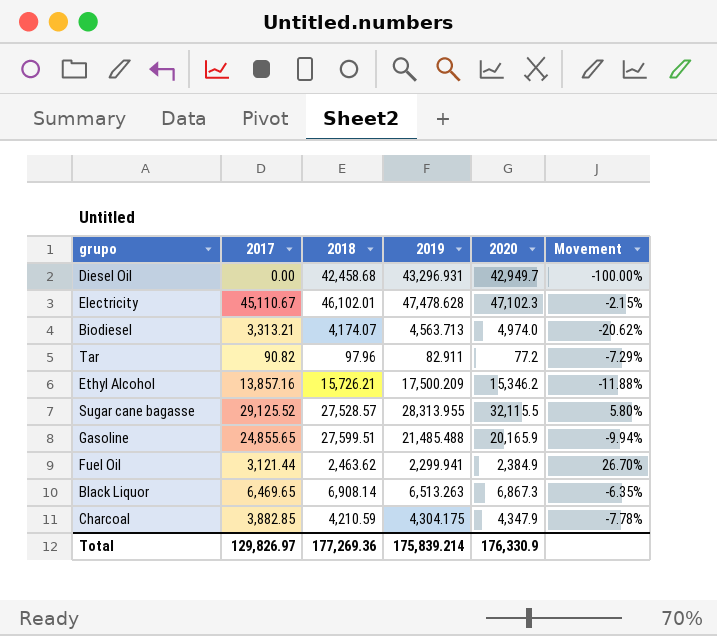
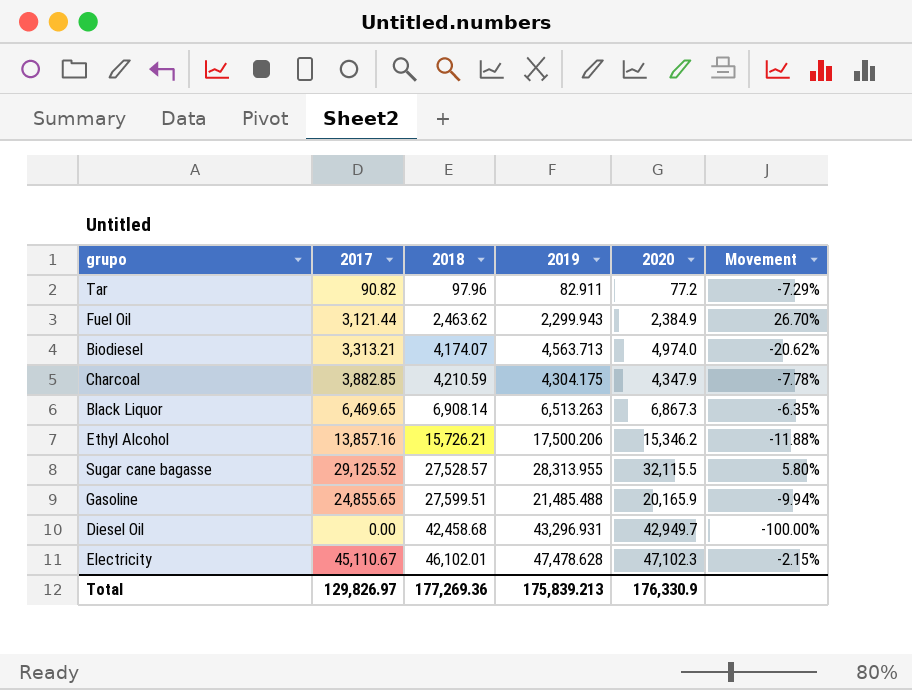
row order: none -> 2018 ascending
Fuel Oil | 2019: 2,299.941 -> 2,299.943
Ethyl Alcohol | 2019: 17,500.209 -> 17,500.206
Total | 2019: 175,839.214 -> 175,839.213

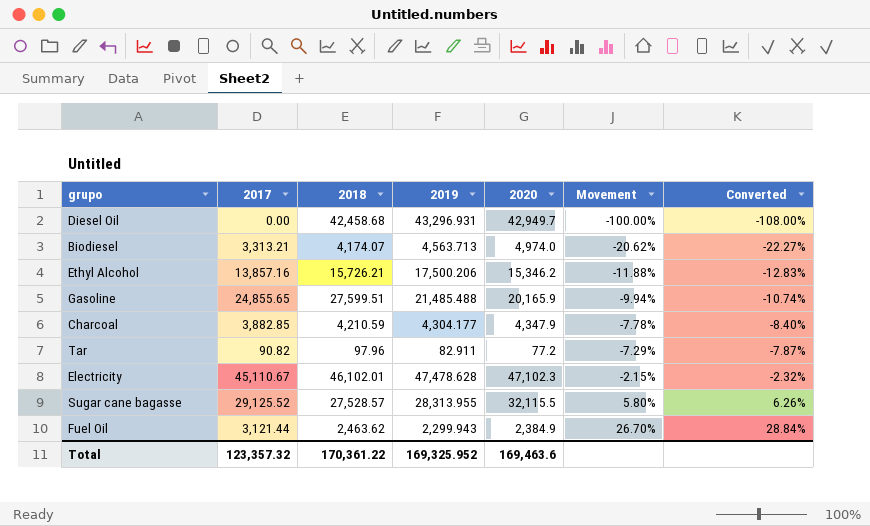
row order: 2018 ascending -> Movement ascending
column Converted | formula: none -> [Movement] * 1.08
row Black Liquor: 6,469.65 | 6,908.14 | 6,513.263 | 6,867.3 | -6.35% -> none
Charcoal | 2019: 4,304.175 -> 4,304.177
Total | 2017: 129,826.97 -> 123,357.32
Total | 2018: 177,269.36 -> 170,361.22
Total | 2019: 175,839.213 -> 169,325.952
Total | 2020: 176,330.9 -> 169,463.6

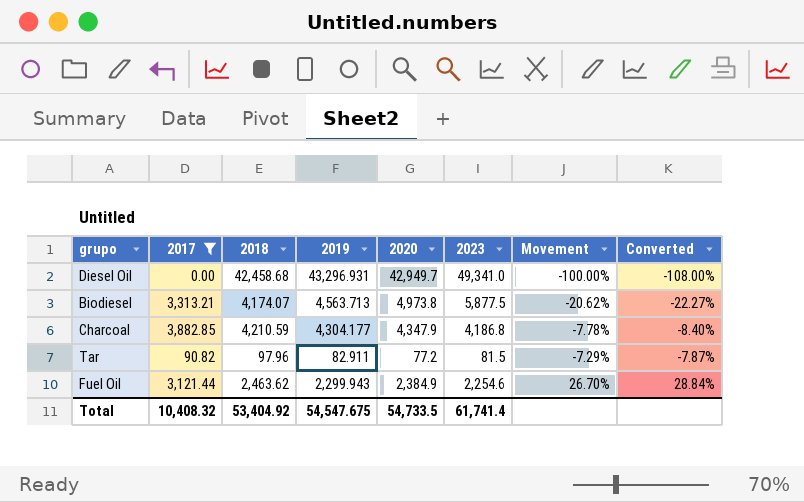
filter: none -> 2017 <= 3,882.85
column 2023 | position: none -> 6
Biodiesel | 2020: 4,974.0 -> 4,973.8
Total | 2017: 123,357.32 -> 10,408.32
Total | 2018: 170,361.22 -> 53,404.92
Total | 2019: 169,325.952 -> 54,547.675
Total | 2020: 169,463.6 -> 54,733.5

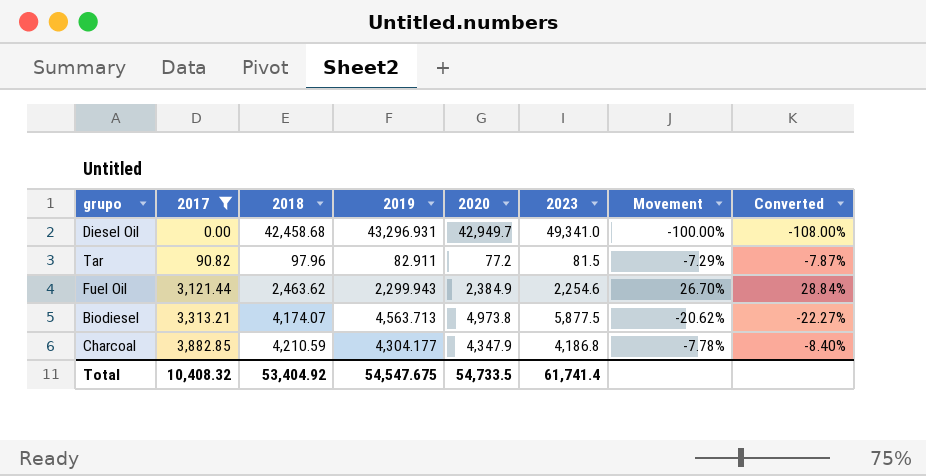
row order: Movement ascending -> 2017 ascending

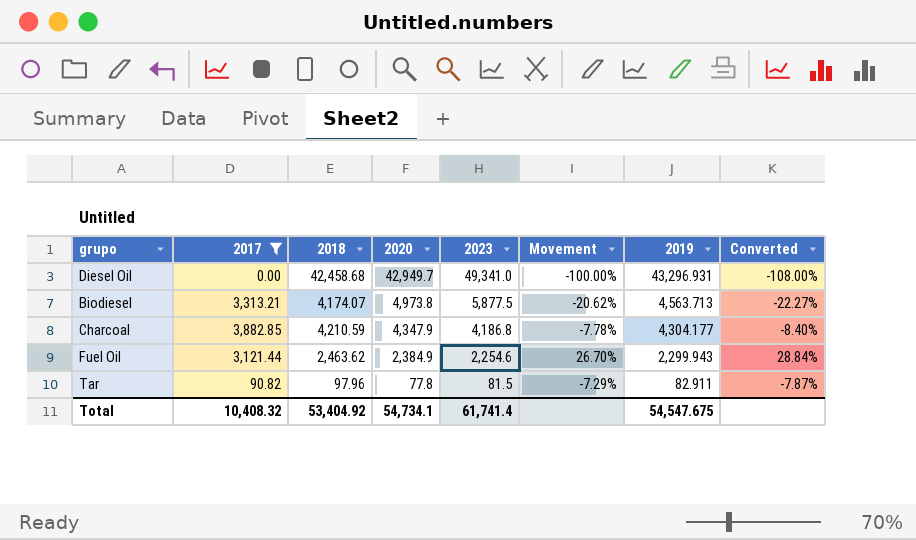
row order: 2017 ascending -> 2020 descending
column 2019 | position: 4 -> 7
Tar | 2020: 77.2 -> 77.8
Total | 2020: 54,733.5 -> 54,734.1

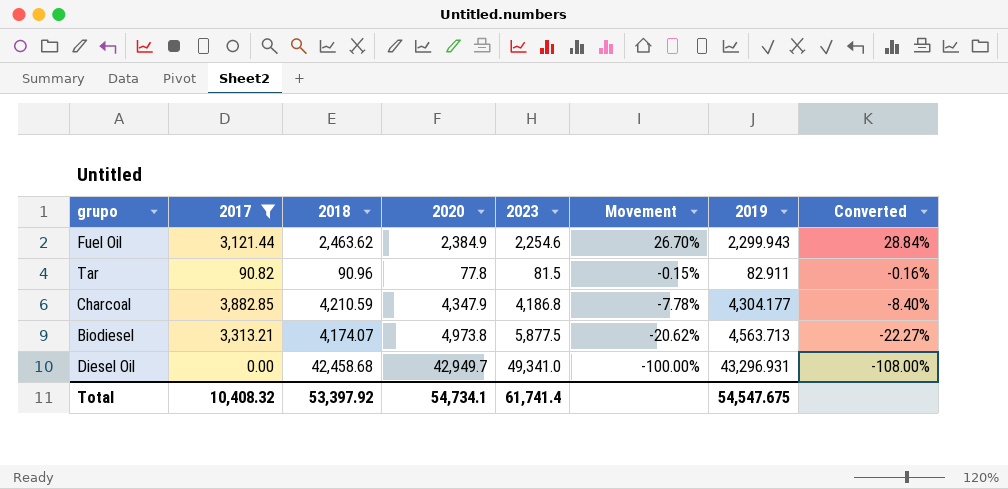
row order: 2020 descending -> Movement descending
Tar | 2018: 97.96 -> 90.96
Tar | Movement: -7.29% -> -0.15%
Tar | Converted: -7.87% -> -0.16%
Total | 2018: 53,404.92 -> 53,397.92

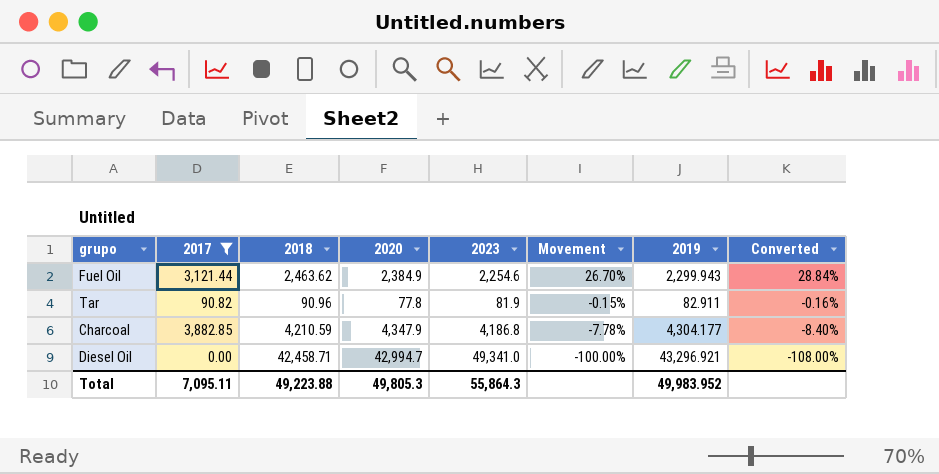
row Biodiesel: 3,313.21 | 4,174.07 | 4,973.8 | 5,877.5 | -20.62% | 4,563.713 | -22.27% -> none
Tar | 2023: 81.5 -> 81.9
Diesel Oil | 2018: 42,458.68 -> 42,458.71
Diesel Oil | 2020: 42,949.7 -> 42,994.7
Diesel Oil | 2019: 43,296.931 -> 43,296.921
Total | 2017: 10,408.32 -> 7,095.11
Total | 2018: 53,397.92 -> 49,223.88
Total | 2020: 54,734.1 -> 49,805.3
Total | 2023: 61,741.4 -> 55,864.3
Total | 2019: 54,547.675 -> 49,983.952

